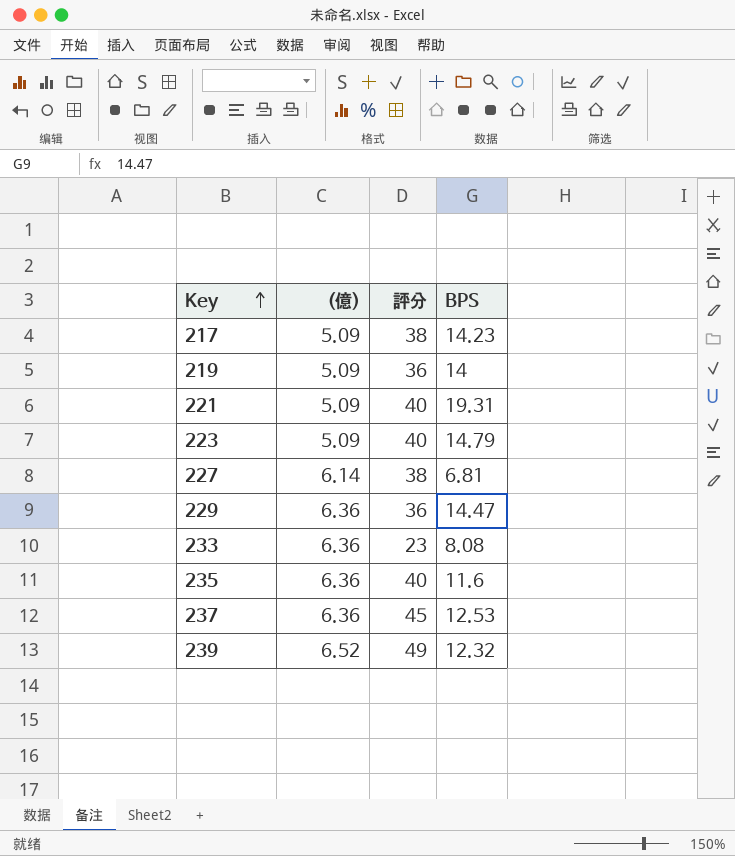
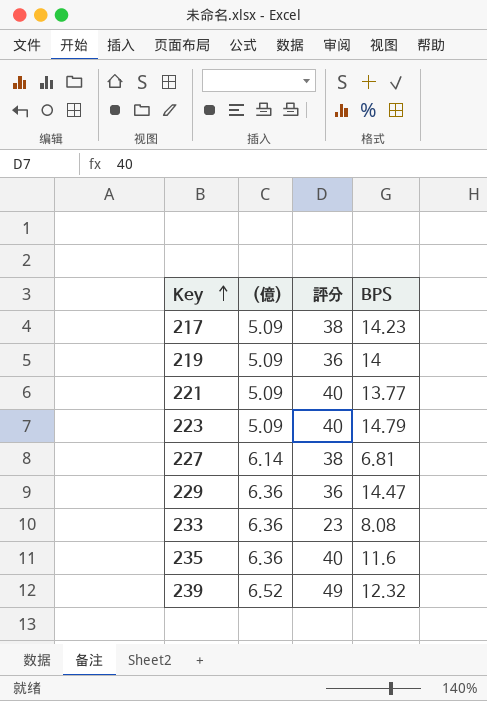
row 237: 6.36 | 45 | 12.53 -> none
221 | BPS: 19.31 -> 13.77

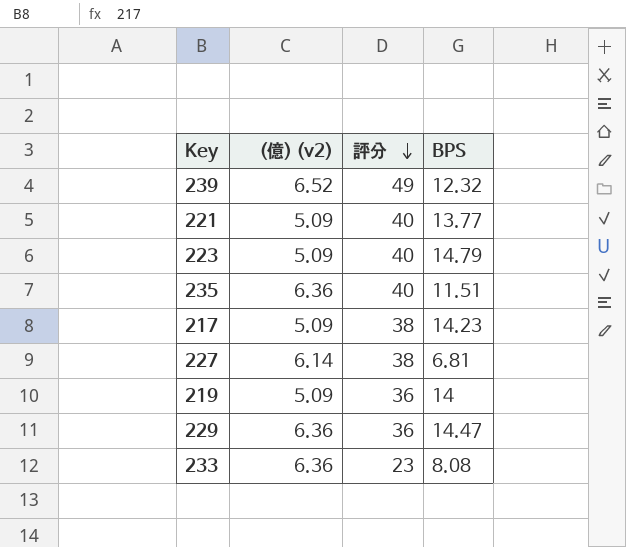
row order: Key ascending -> 評分 descending
column name: (億) -> (億) (v2)
235 | BPS: 11.6 -> 11.51

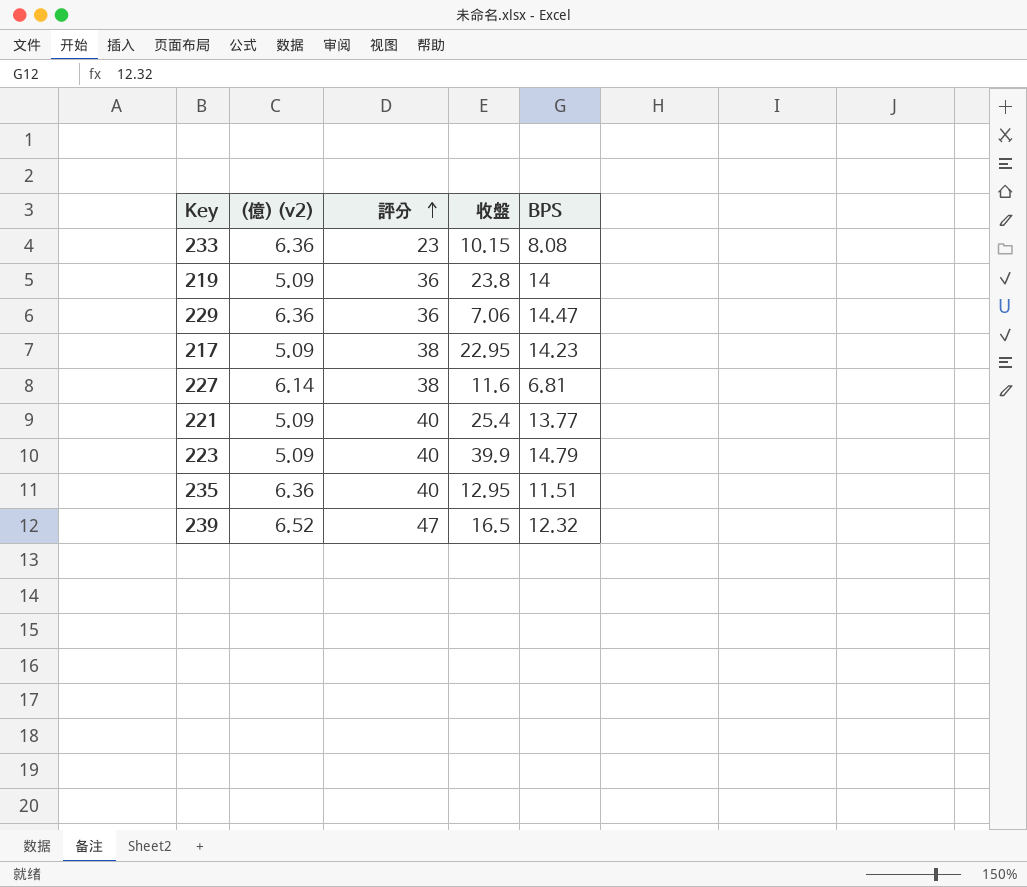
row order: 評分 descending -> 評分 ascending
column 收盤 | position: none -> 4
239 | 評分: 49 -> 47

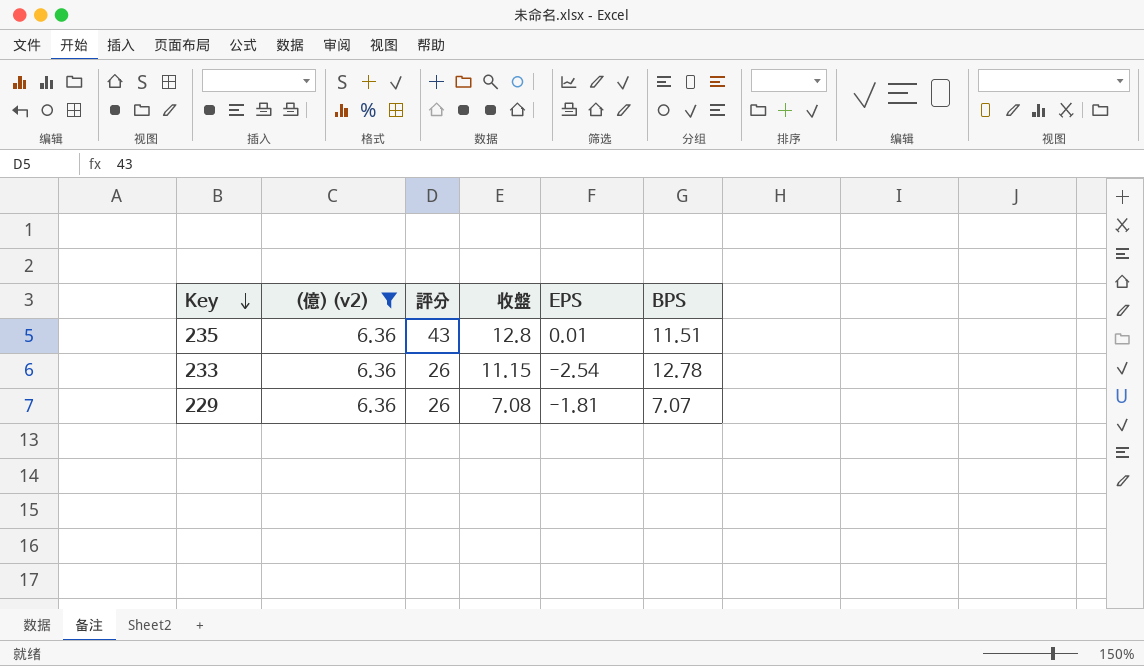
filter: none -> (億) (v2) = 6.36
row order: 評分 ascending -> Key descending
column EPS | position: none -> 5
235 | 評分: 40 -> 43
235 | 收盤: 12.95 -> 12.8
233 | 評分: 23 -> 26
233 | 收盤: 10.15 -> 11.15
233 | BPS: 8.08 -> 12.78
229 | 評分: 36 -> 26
229 | 收盤: 7.06 -> 7.08
229 | BPS: 14.47 -> 7.07

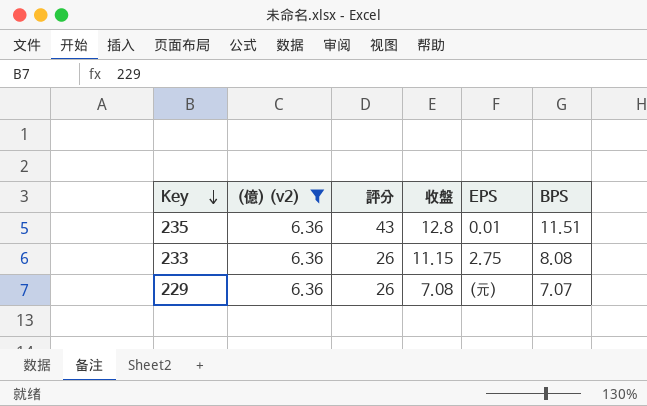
233 | EPS: -2.54 -> 2.75
233 | BPS: 12.78 -> 8.08
229 | EPS: -1.81 -> (元)

